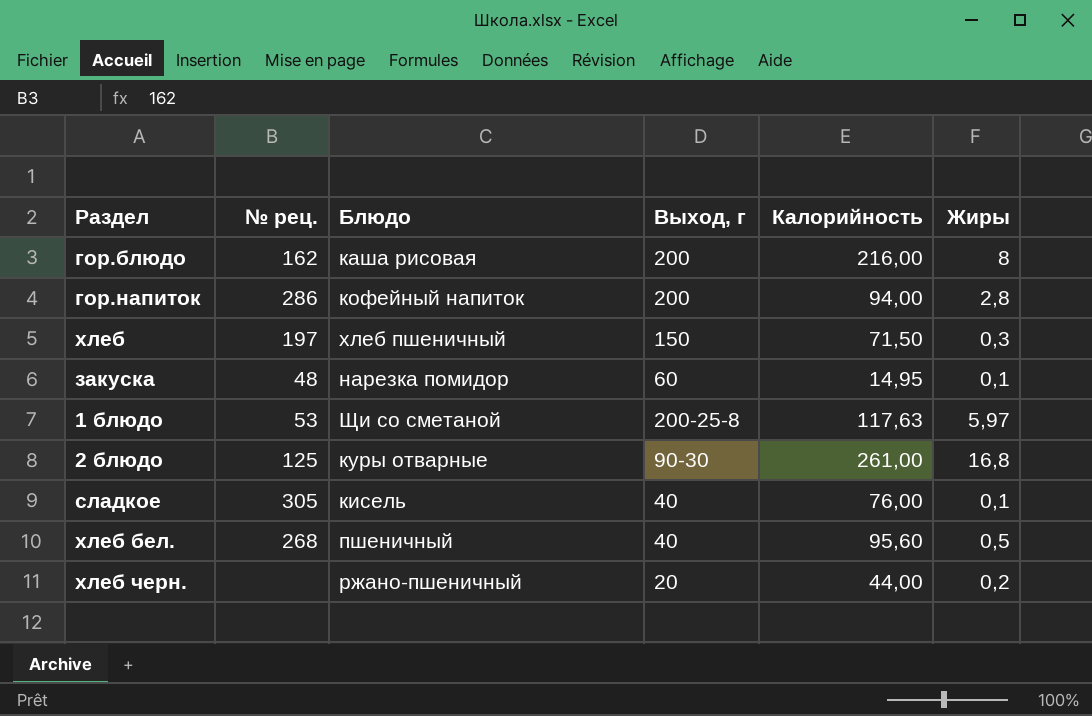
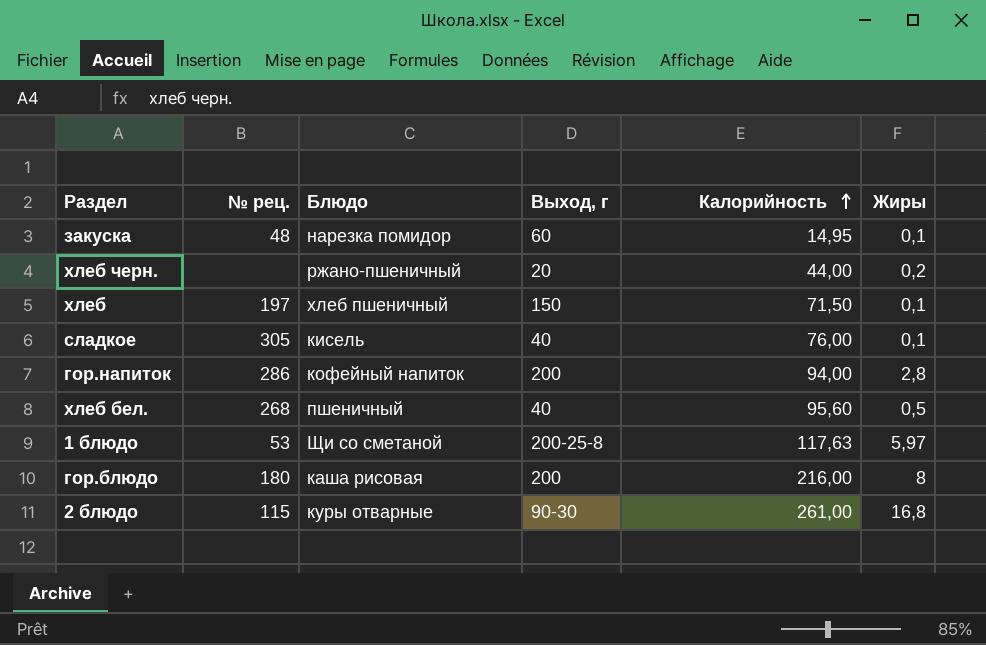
row order: none -> Калорийность ascending
хлеб | Жиры: 0,3 -> 0,1
гор.блюдо | № рец.: 162 -> 180
2 блюдо | № рец.: 125 -> 115

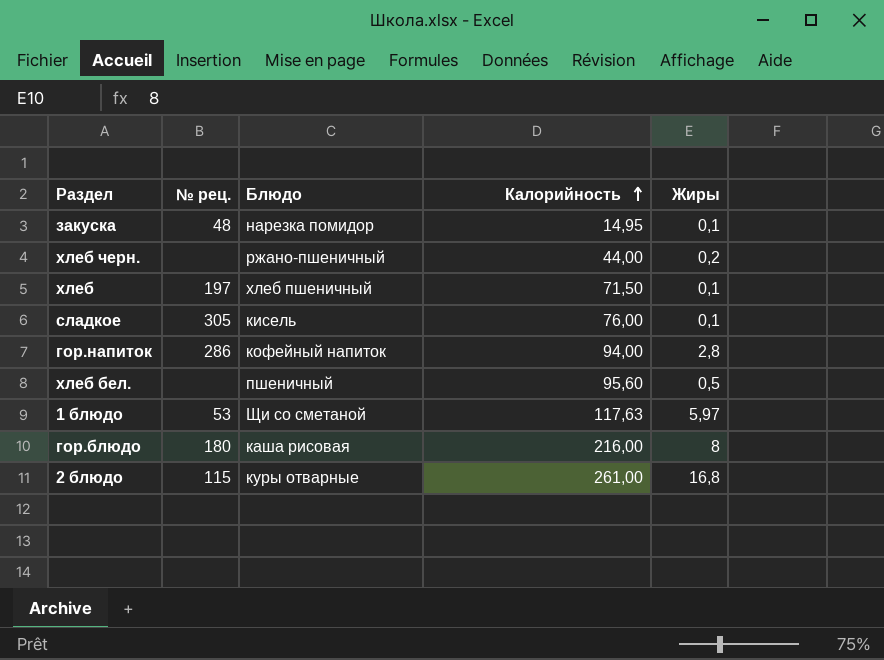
column Выход, г | position: 4 -> none
хлеб бел. | № рец.: 268 -> none

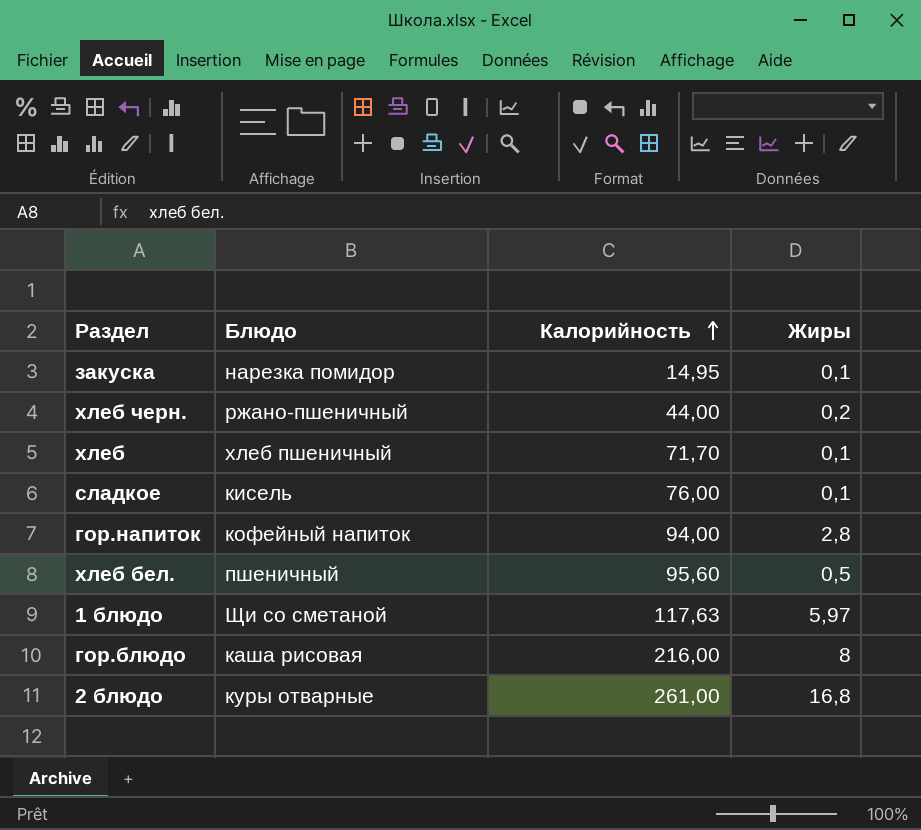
column № рец. | position: 2 -> none
хлеб | Калорийность: 71,50 -> 71,70

